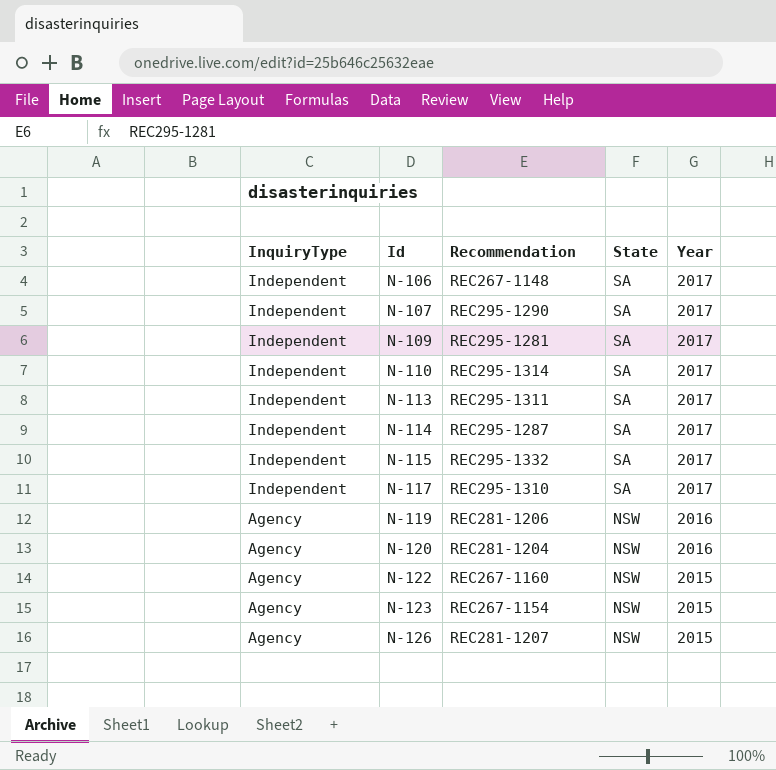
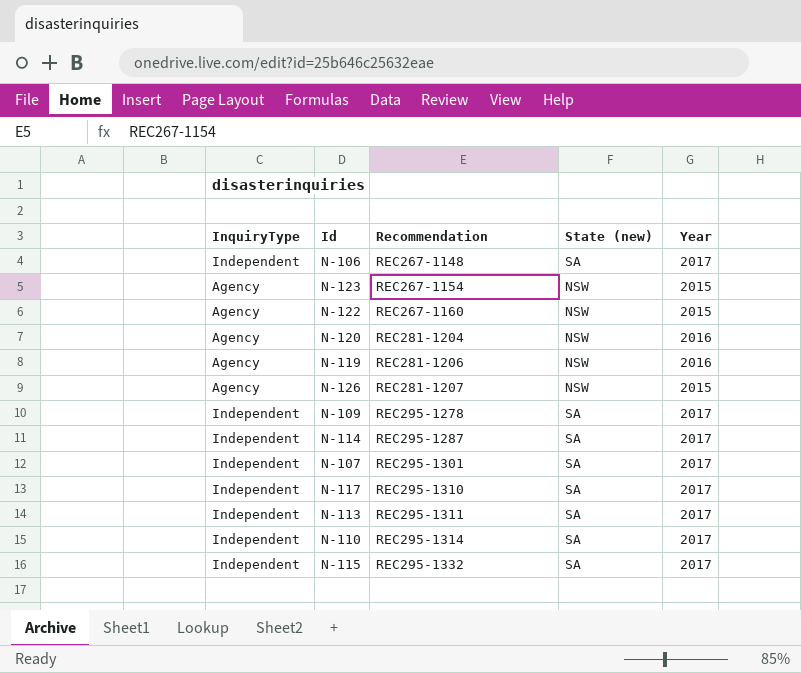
row order: InquiryType descending -> Recommendation ascending
column name: State -> State (new)
N-109 | Recommendation: REC295-1281 -> REC295-1278
N-107 | Recommendation: REC295-1290 -> REC295-1301

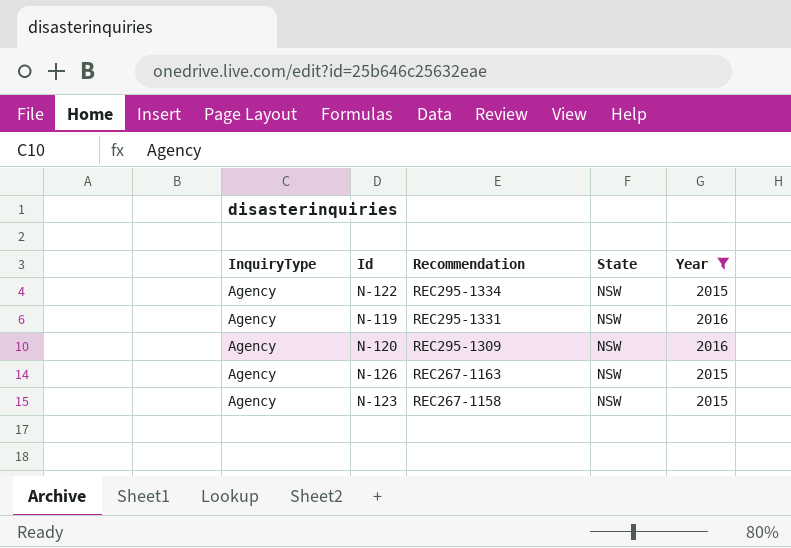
filter: none -> Year != 2017
row order: Recommendation ascending -> Recommendation descending
column name: State (new) -> State
N-122 | Recommendation: REC267-1160 -> REC295-1334
N-119 | Recommendation: REC281-1206 -> REC295-1331
N-120 | Recommendation: REC281-1204 -> REC295-1309
N-126 | Recommendation: REC281-1207 -> REC267-1163
N-123 | Recommendation: REC267-1154 -> REC267-1158

